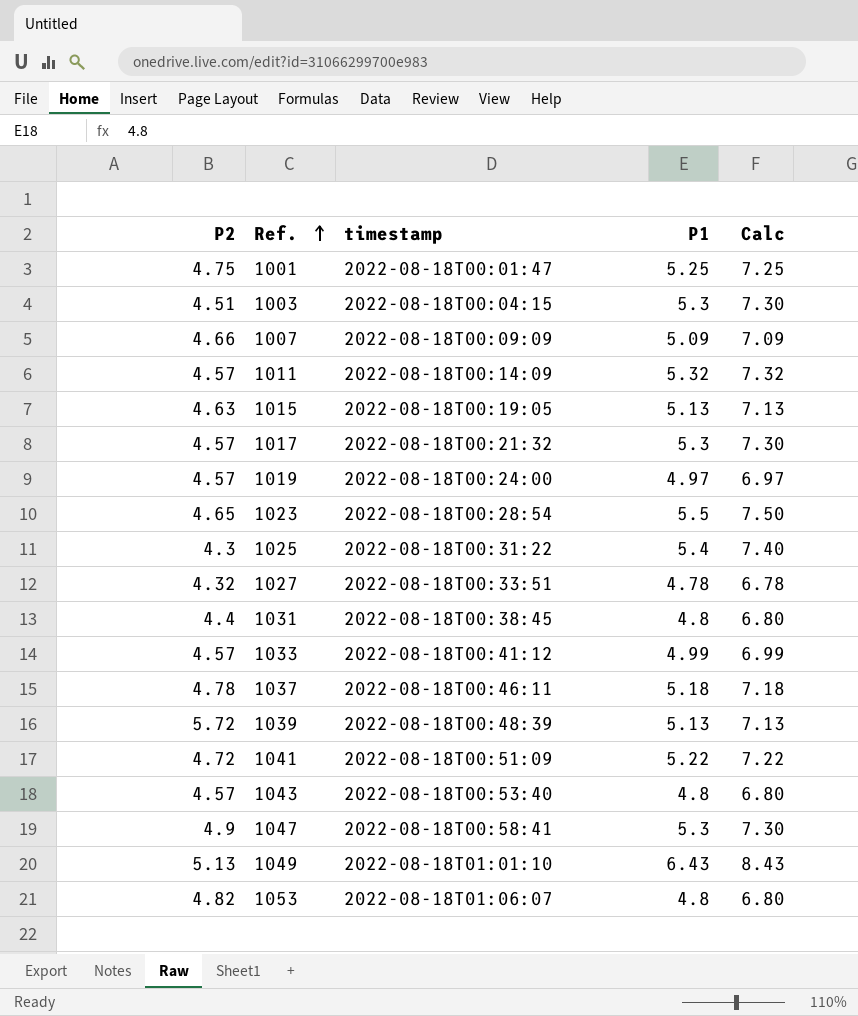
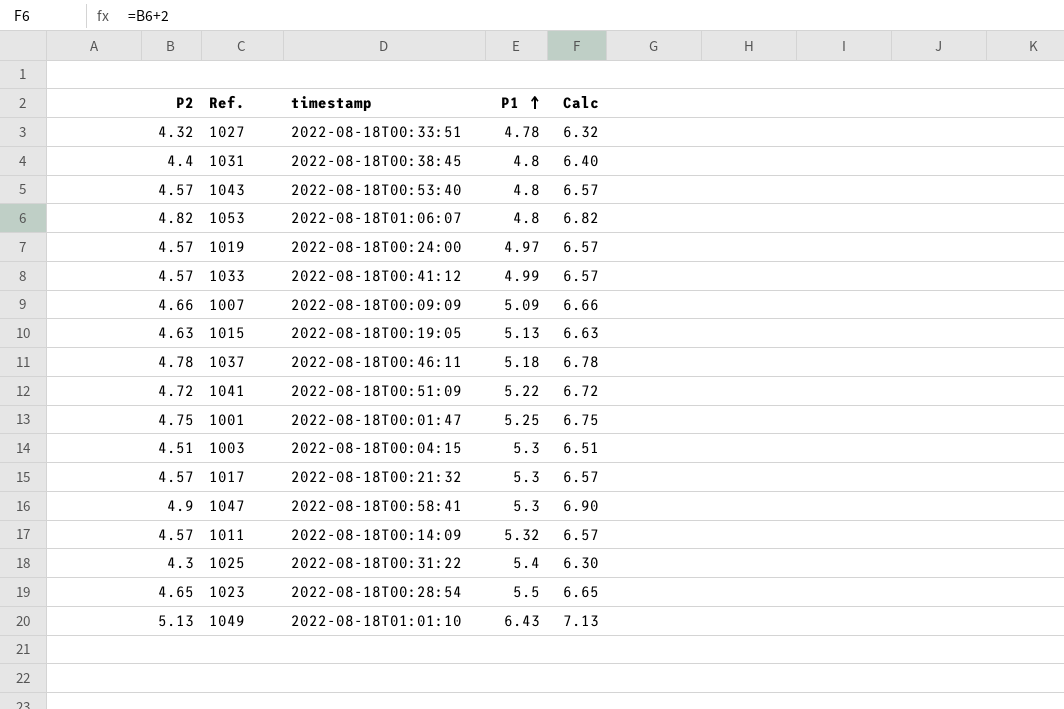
row order: Ref. ascending -> P1 ascending
column Calc | formula: [P1] + 2 -> [P2] + 2
row 1039: 5.72 | 2022-08-18T00:48:39 | 5.13 | 7.13 -> none

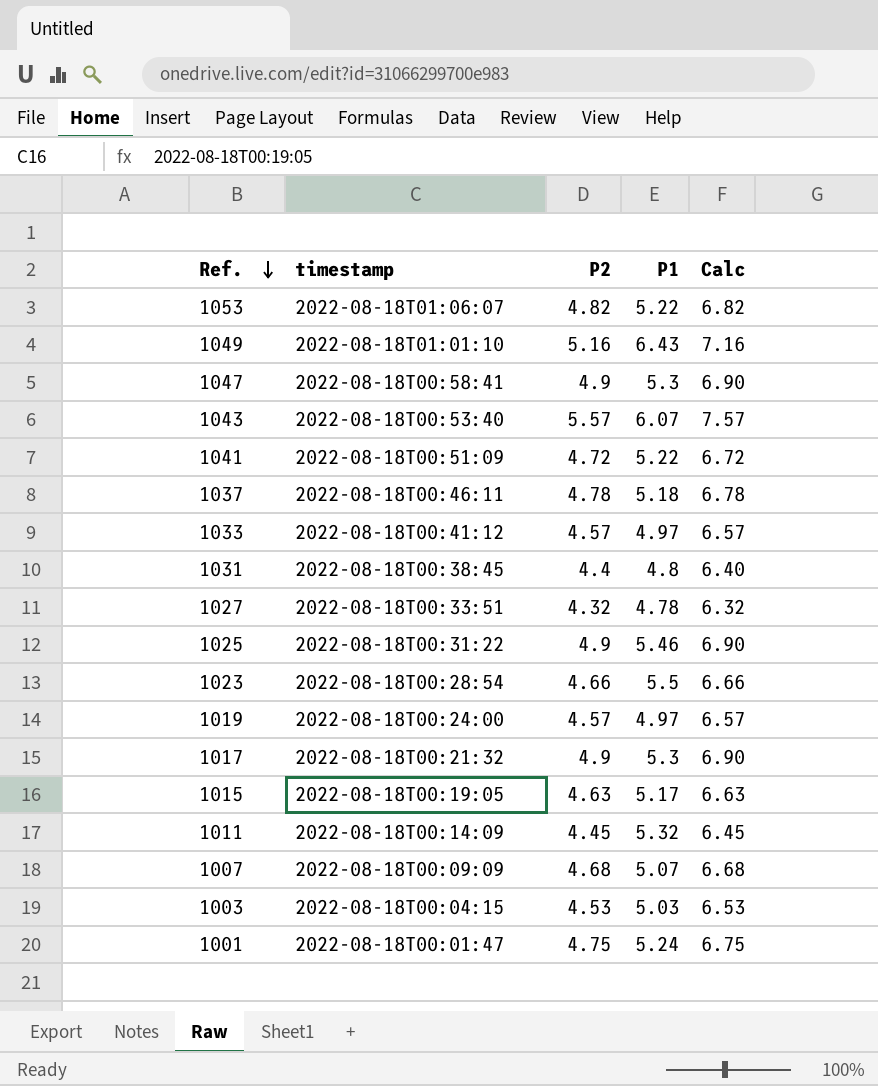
row order: P1 ascending -> Ref. descending
column P2 | position: 1 -> 3
1053 | P1: 4.8 -> 5.22
1049 | P2: 5.13 -> 5.16
1049 | Calc: 7.13 -> 7.16
1043 | P2: 4.57 -> 5.57
1043 | P1: 4.8 -> 6.07
1043 | Calc: 6.57 -> 7.57
1033 | P1: 4.99 -> 4.97
1025 | P2: 4.3 -> 4.9
1025 | P1: 5.4 -> 5.46
1025 | Calc: 6.30 -> 6.90
1023 | P2: 4.65 -> 4.66
1023 | Calc: 6.65 -> 6.66
1017 | P2: 4.57 -> 4.9
1017 | Calc: 6.57 -> 6.90
1015 | P1: 5.13 -> 5.17
1011 | P2: 4.57 -> 4.45
1011 | Calc: 6.57 -> 6.45
1007 | P2: 4.66 -> 4.68
1007 | P1: 5.09 -> 5.07
1007 | Calc: 6.66 -> 6.68
1003 | P2: 4.51 -> 4.53
1003 | P1: 5.3 -> 5.03
1003 | Calc: 6.51 -> 6.53
1001 | P1: 5.25 -> 5.24

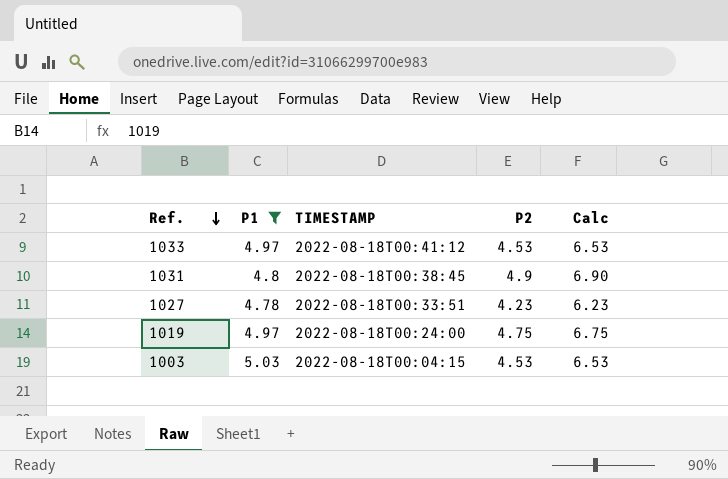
filter: none -> P1 <= 5.03
column P1 | position: 4 -> 2
column name: timestamp -> TIMESTAMP
1033 | P2: 4.57 -> 4.53
1033 | Calc: 6.57 -> 6.53
1031 | P2: 4.4 -> 4.9
1031 | Calc: 6.40 -> 6.90
1027 | P2: 4.32 -> 4.23
1027 | Calc: 6.32 -> 6.23
1019 | P2: 4.57 -> 4.75
1019 | Calc: 6.57 -> 6.75

